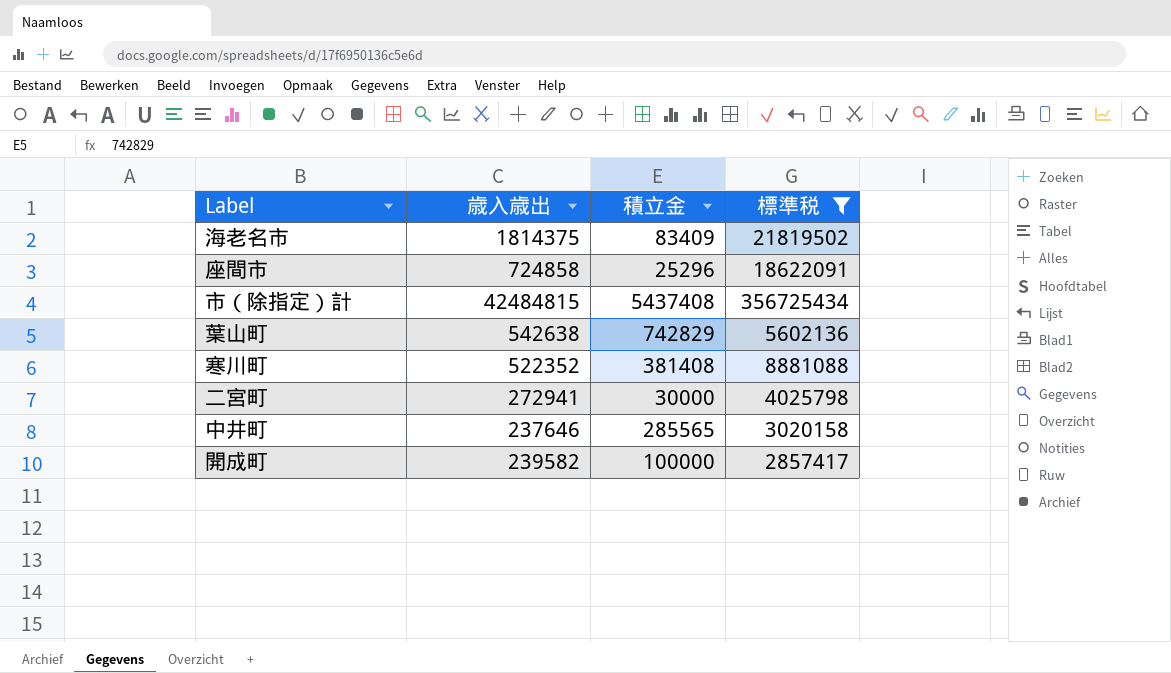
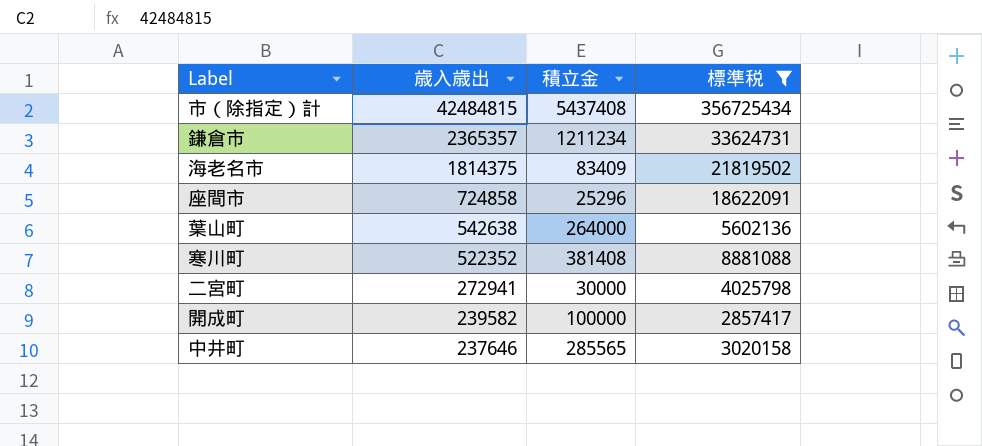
row order: none -> 歳入歳出 descending
row 鎌倉市: none -> 2365357 | 1211234 | 33624731
葉山町 | 積立金: 742829 -> 264000

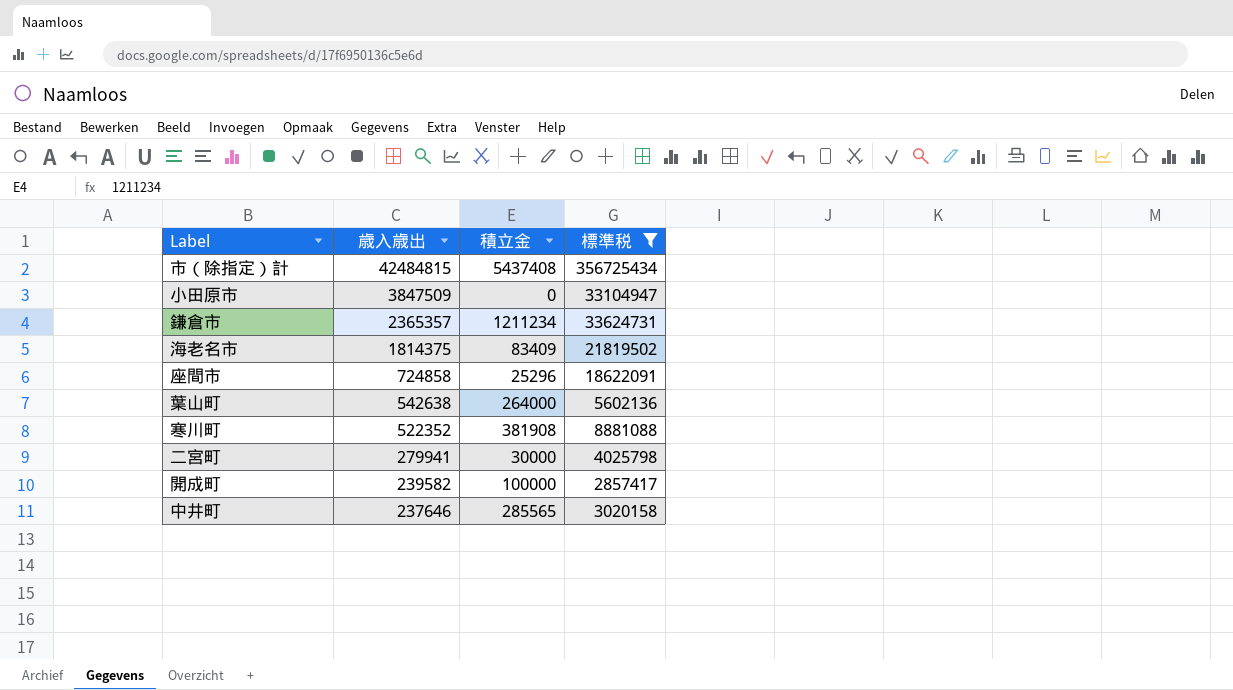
row 小田原市: none -> 3847509 | 0 | 33104947
寒川町 | 積立金: 381408 -> 381908
二宮町 | 歳入歳出: 272941 -> 279941

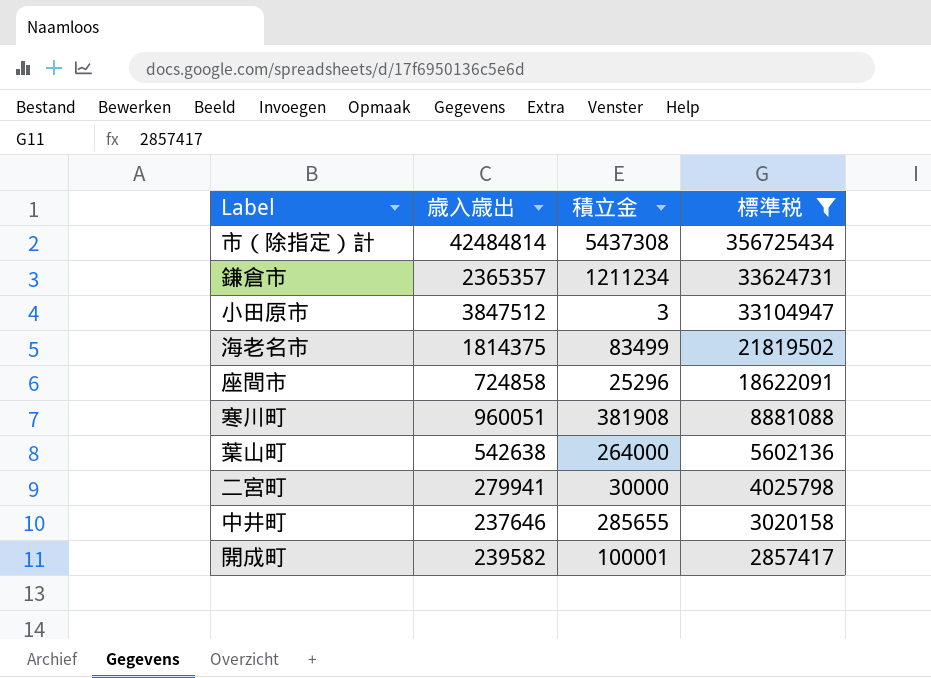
row order: 歳入歳出 descending -> 標準税 descending
市（除指定）計 | 歳入歳出: 42484815 -> 42484814
市（除指定）計 | 積立金: 5437408 -> 5437308
小田原市 | 歳入歳出: 3847509 -> 3847512
小田原市 | 積立金: 0 -> 3
海老名市 | 積立金: 83409 -> 83499
寒川町 | 歳入歳出: 522352 -> 960051
中井町 | 積立金: 285565 -> 285655
開成町 | 積立金: 100000 -> 100001

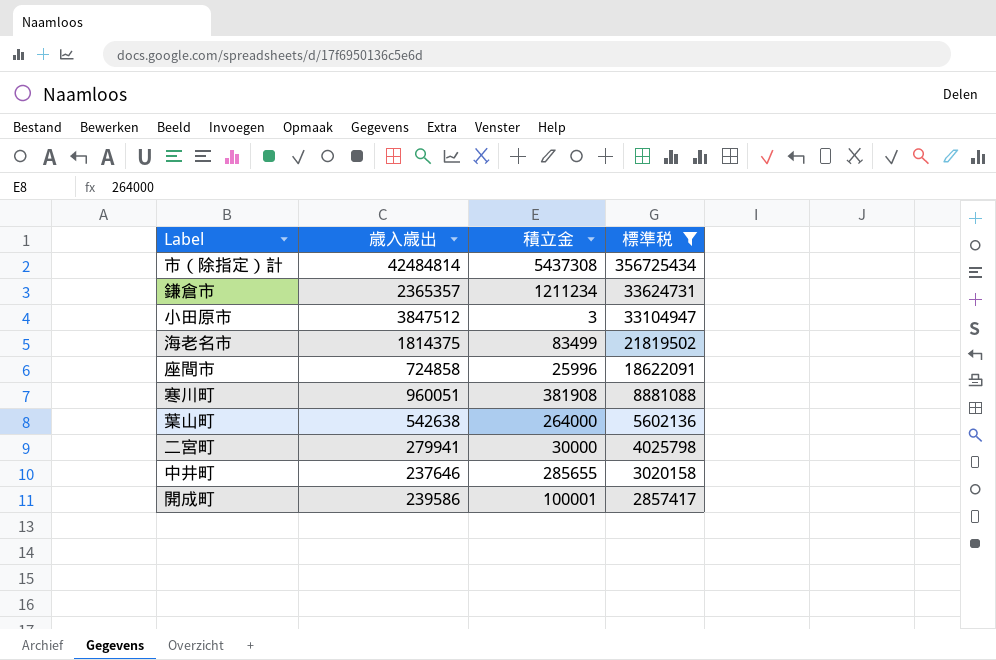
座間市 | 積立金: 25296 -> 25996
開成町 | 歳入歳出: 239582 -> 239586

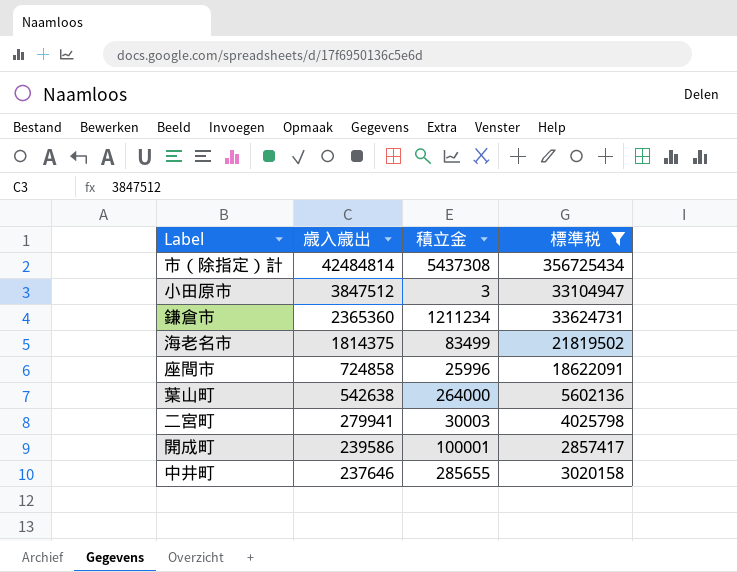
row order: 標準税 descending -> 歳入歳出 descending
row 寒川町: 960051 | 381908 | 8881088 -> none
鎌倉市 | 歳入歳出: 2365357 -> 2365360
二宮町 | 積立金: 30000 -> 30003

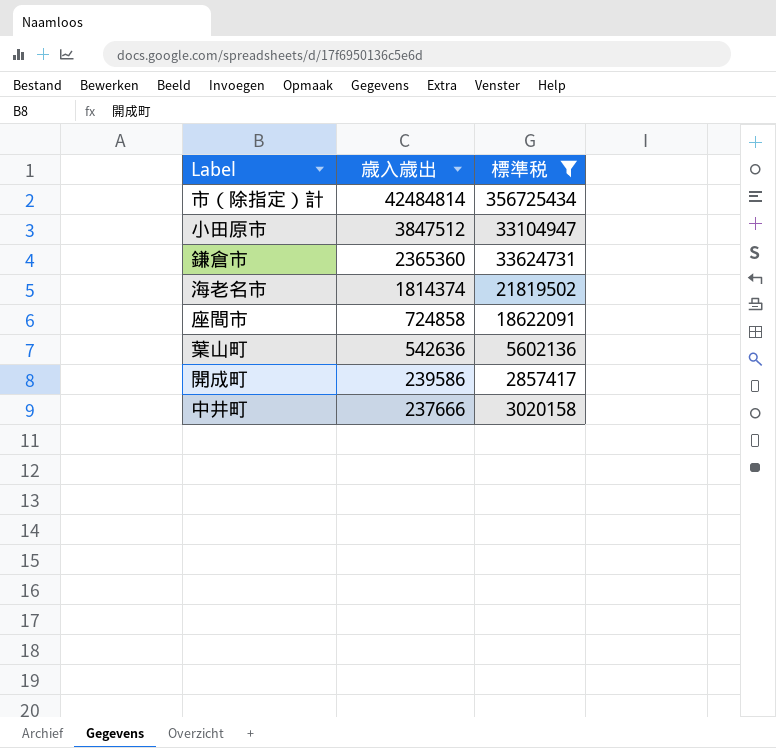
column 積立金 | position: 3 -> none
row 二宮町: 279941 | 30003 | 4025798 -> none
海老名市 | 歳入歳出: 1814375 -> 1814374
葉山町 | 歳入歳出: 542638 -> 542636
中井町 | 歳入歳出: 237646 -> 237666

